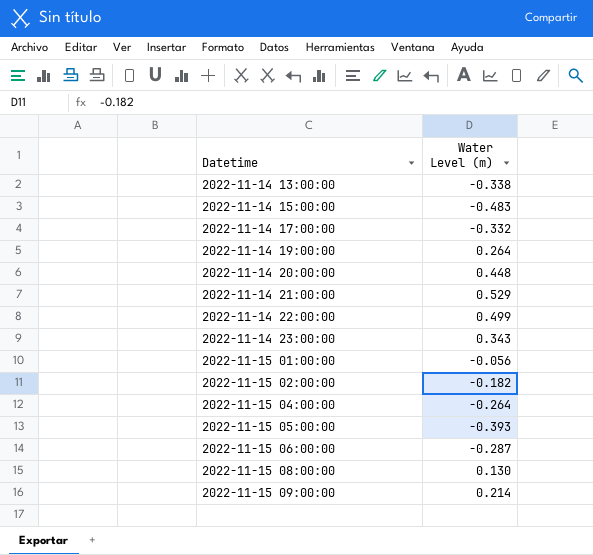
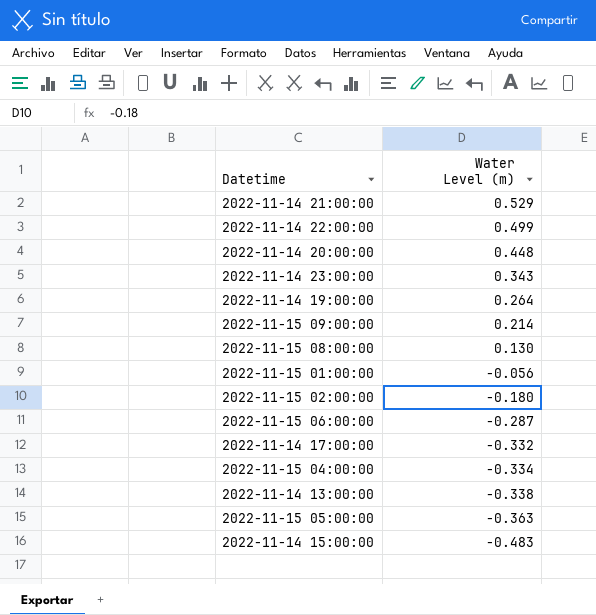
row order: Datetime ascending -> Water Level (m) descending
2022-11-15 02:00:00 | Water Level (m): -0.182 -> -0.180
2022-11-15 04:00:00 | Water Level (m): -0.264 -> -0.334
2022-11-15 05:00:00 | Water Level (m): -0.393 -> -0.363

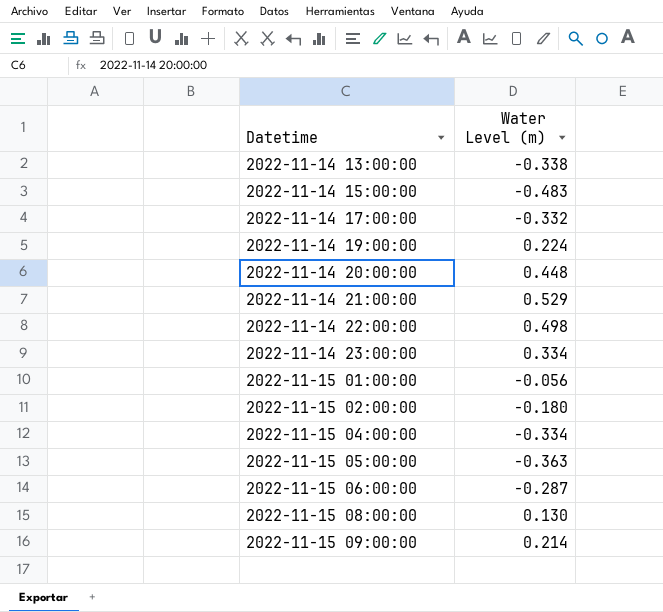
row order: Water Level (m) descending -> Datetime ascending
2022-11-14 19:00:00 | Water Level (m): 0.264 -> 0.224
2022-11-14 22:00:00 | Water Level (m): 0.499 -> 0.498
2022-11-14 23:00:00 | Water Level (m): 0.343 -> 0.334

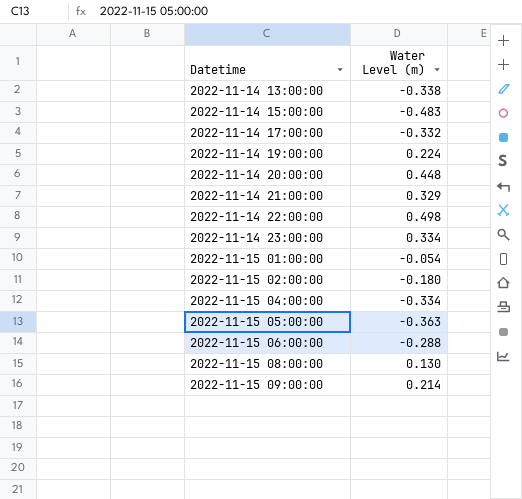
2022-11-14 21:00:00 | Water Level (m): 0.529 -> 0.329
2022-11-15 01:00:00 | Water Level (m): -0.056 -> -0.054
2022-11-15 06:00:00 | Water Level (m): -0.287 -> -0.288

